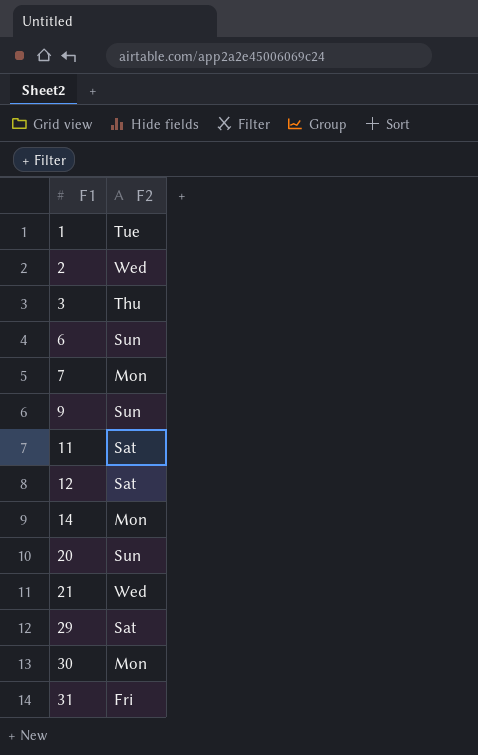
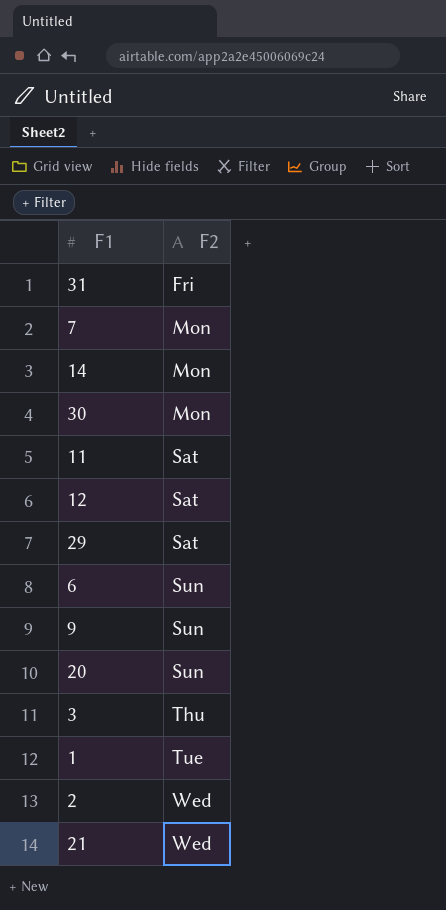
row order: F1 ascending -> F2 ascending

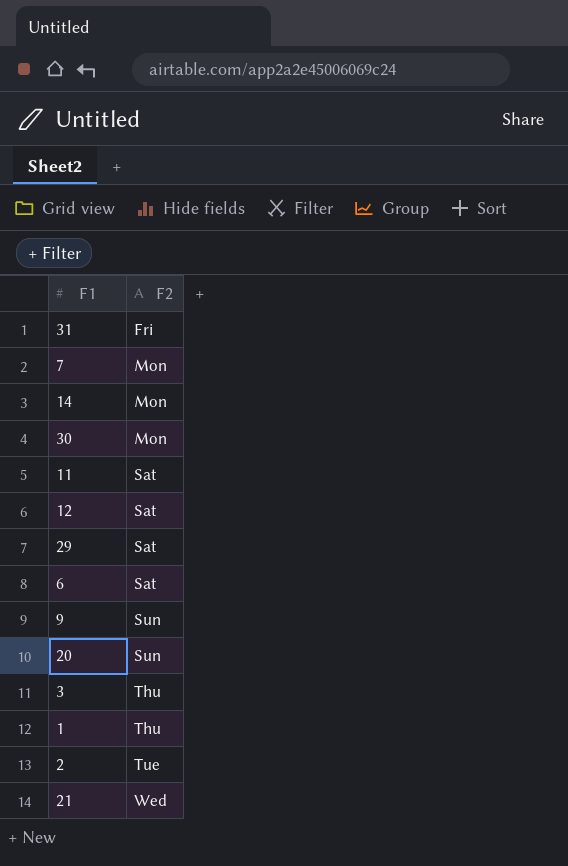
6 | F2: Sun -> Sat
1 | F2: Tue -> Thu
2 | F2: Wed -> Tue

